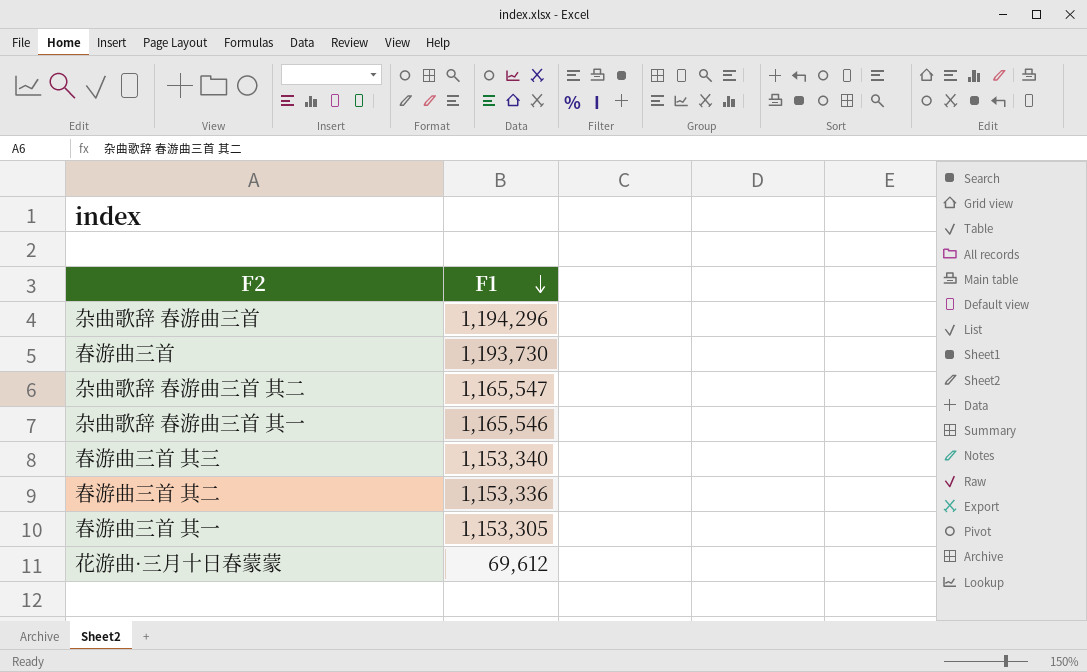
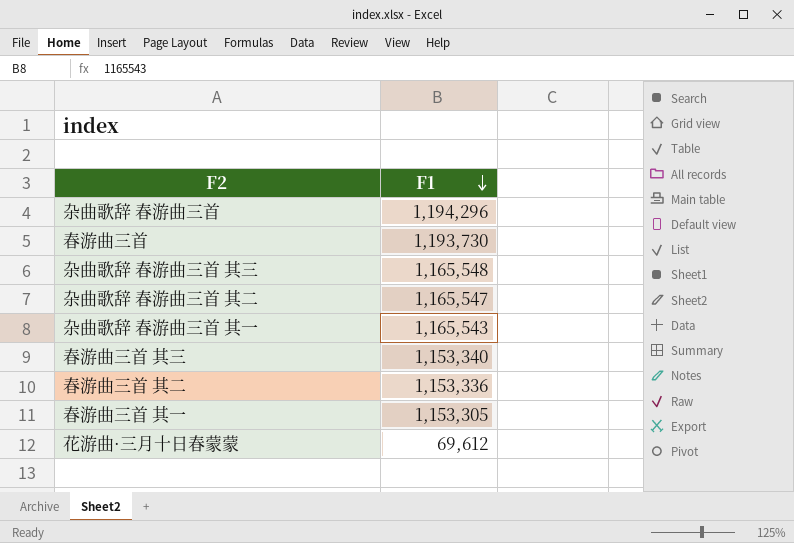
row 杂曲歌辞 春游曲三首 其三: none -> 1,165,548
杂曲歌辞 春游曲三首 其一 | F1: 1,165,546 -> 1,165,543

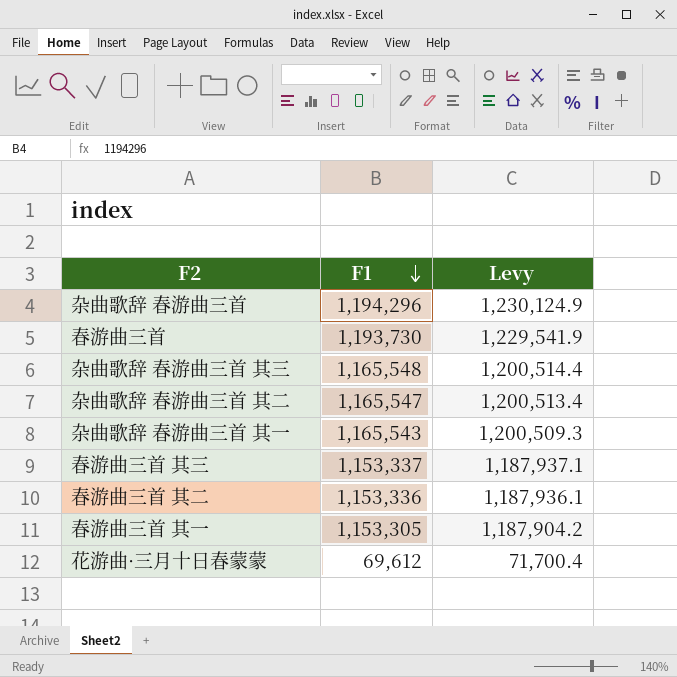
column Levy | formula: none -> [F1] * 1.03
春游曲三首 其三 | F1: 1,153,340 -> 1,153,337

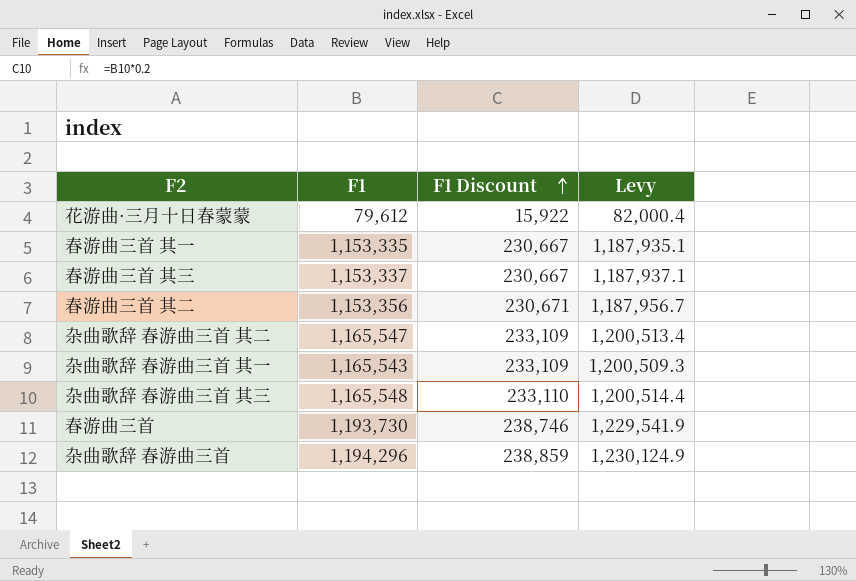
row order: F1 descending -> F1 Discount ascending
column F1 Discount | formula: none -> [F1] * 0.2
花游曲·三月十日春蒙蒙 | F1: 69,612 -> 79,612
花游曲·三月十日春蒙蒙 | Levy: 71,700.4 -> 82,000.4
春游曲三首 其一 | F1: 1,153,305 -> 1,153,335
春游曲三首 其一 | Levy: 1,187,904.2 -> 1,187,935.1
春游曲三首 其二 | F1: 1,153,336 -> 1,153,356
春游曲三首 其二 | Levy: 1,187,936.1 -> 1,187,956.7

